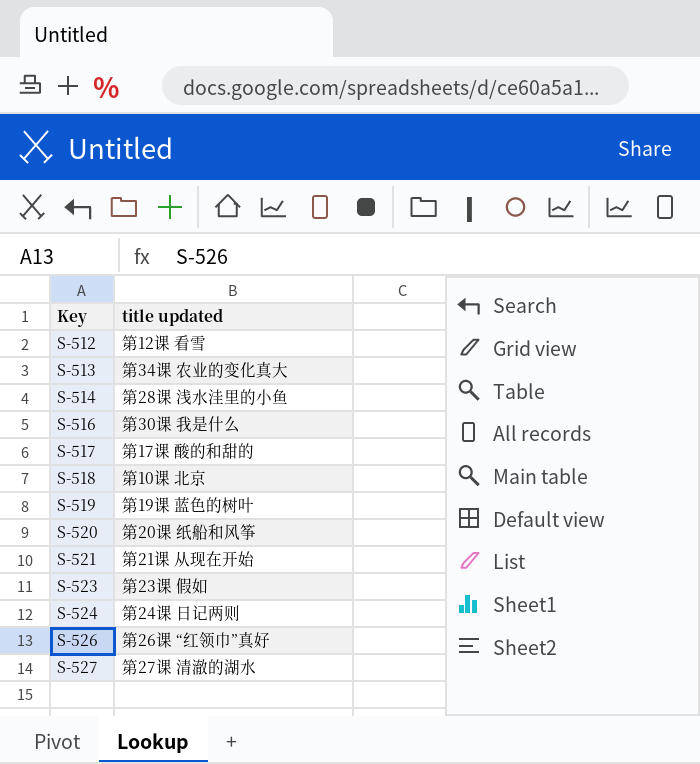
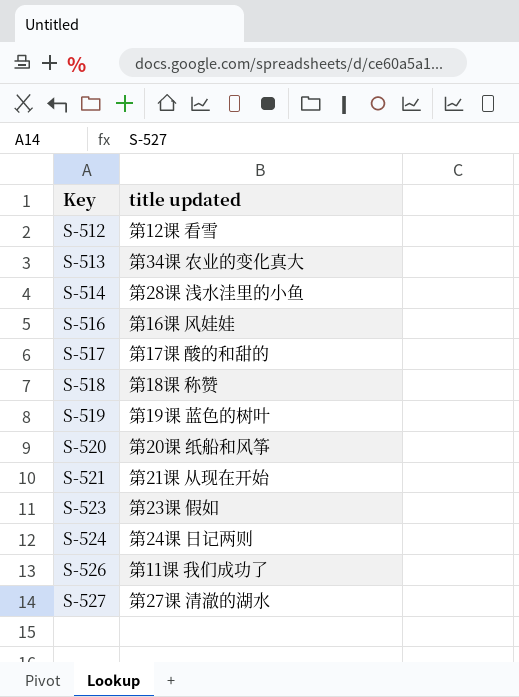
S-516 | title updated: 第30课 我是什么 -> 第16课 风娃娃
S-518 | title updated: 第10课 北京 -> 第18课 称赞
S-526 | title updated: 第26课 “红领巾”真好 -> 第11课 我们成功了

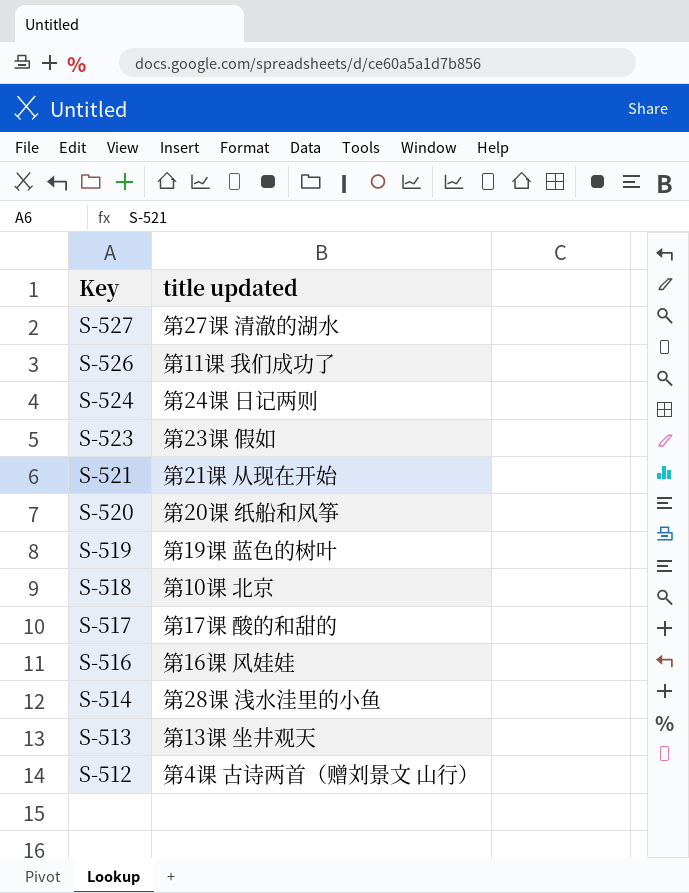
row order: Key ascending -> Key descending
S-518 | title updated: 第18课 称赞 -> 第10课 北京
S-513 | title updated: 第34课 农业的变化真大 -> 第13课 坐井观天
S-512 | title updated: 第12课 看雪 -> 第4课 古诗两首（赠刘景文 山行）

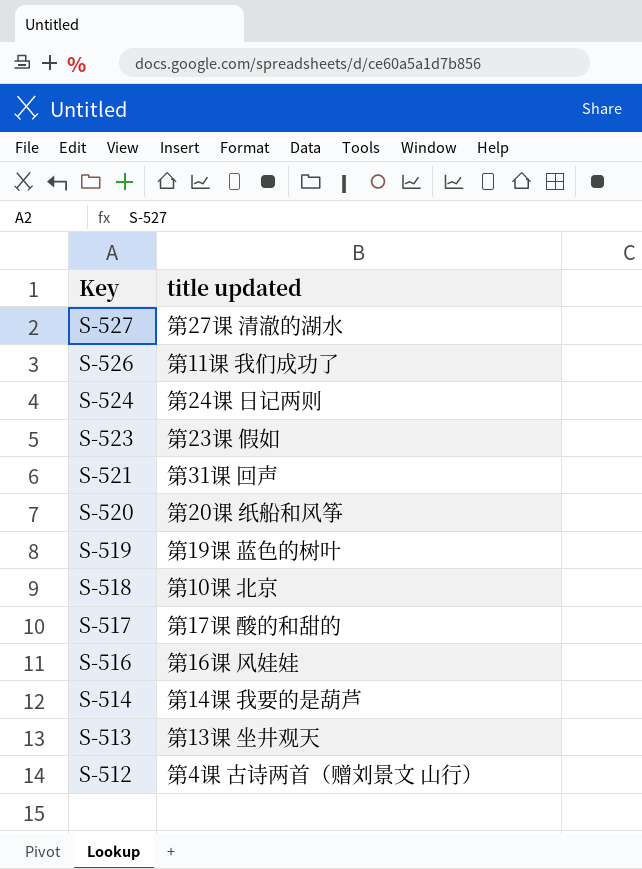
S-521 | title updated: 第21课 从现在开始 -> 第31课 回声
S-514 | title updated: 第28课 浅水洼里的小鱼 -> 第14课 我要的是葫芦

